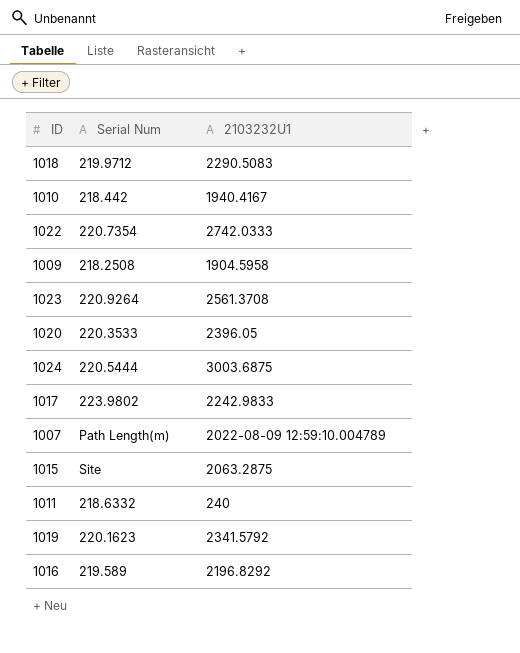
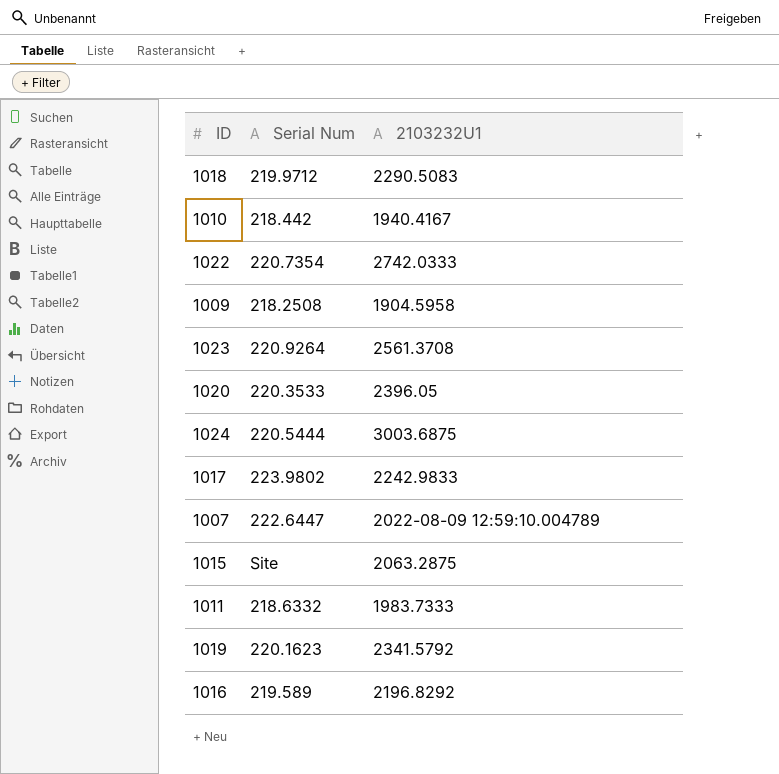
1007 | Serial Num: Path Length(m) -> 222.6447
1011 | 2103232U1: 240 -> 1983.7333

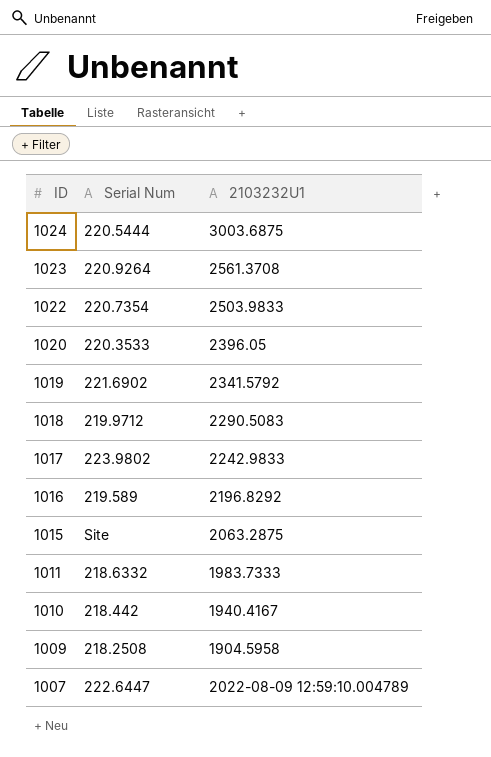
row order: none -> ID descending
1022 | 2103232U1: 2742.0333 -> 2503.9833
1019 | Serial Num: 220.1623 -> 221.6902

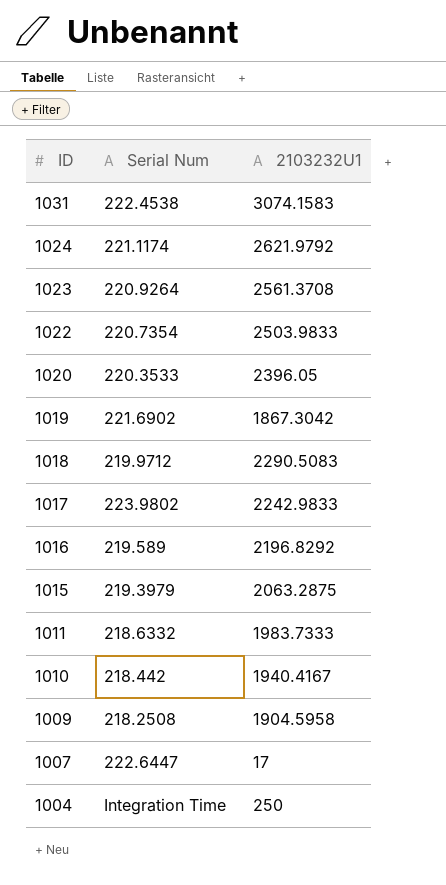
row 1031: none -> 222.4538 | 3074.1583
1024 | Serial Num: 220.5444 -> 221.1174
1024 | 2103232U1: 3003.6875 -> 2621.9792
1019 | 2103232U1: 2341.5792 -> 1867.3042
1015 | Serial Num: Site -> 219.3979
1007 | 2103232U1: 2022-08-09 12:59:10.004789 -> 17
row 1004: none -> Integration Time | 250

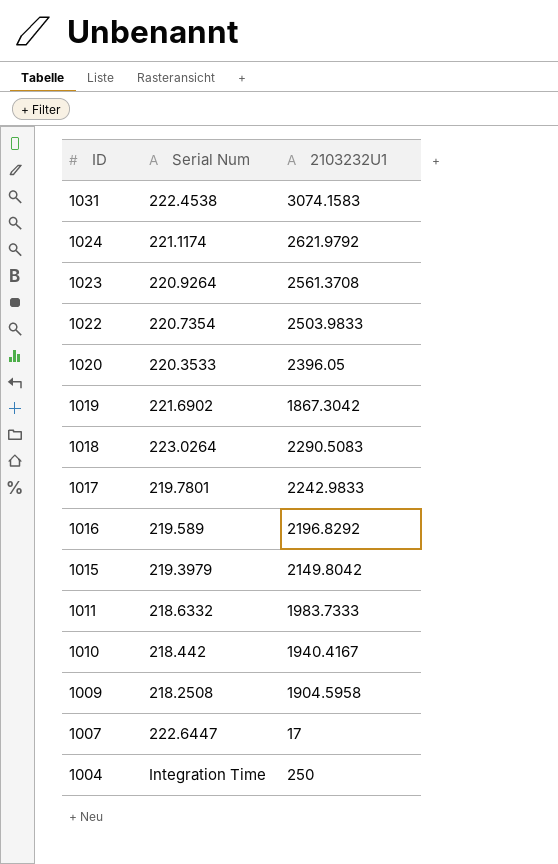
1018 | Serial Num: 219.9712 -> 223.0264
1017 | Serial Num: 223.9802 -> 219.7801
1015 | 2103232U1: 2063.2875 -> 2149.8042

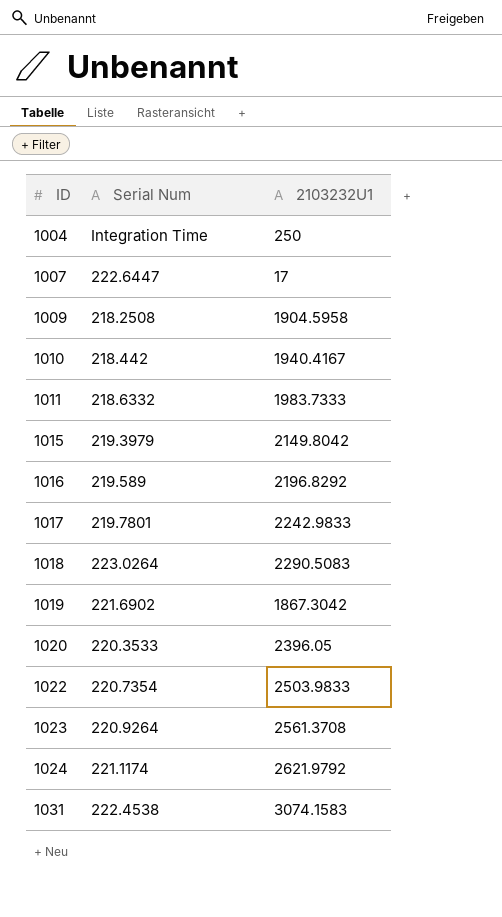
row order: ID descending -> ID ascending

